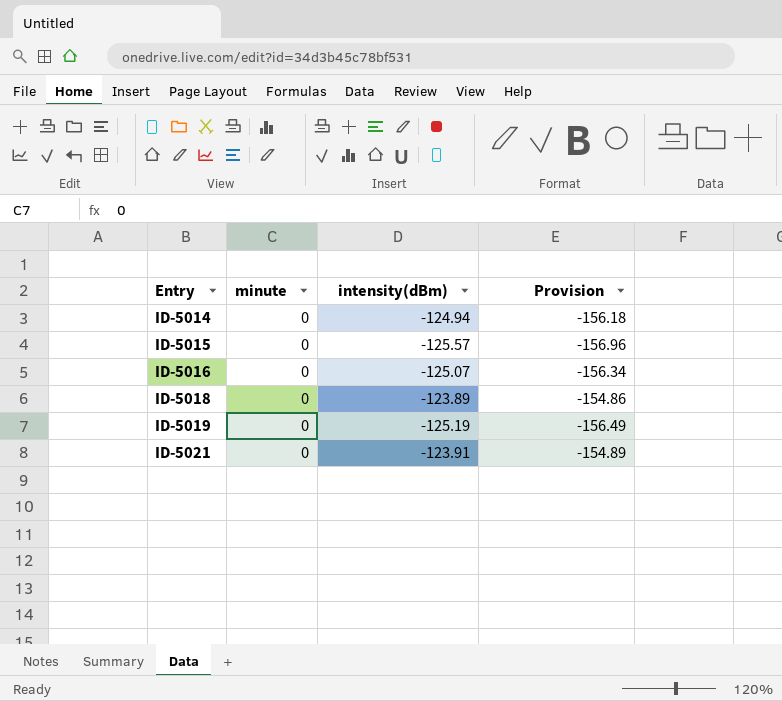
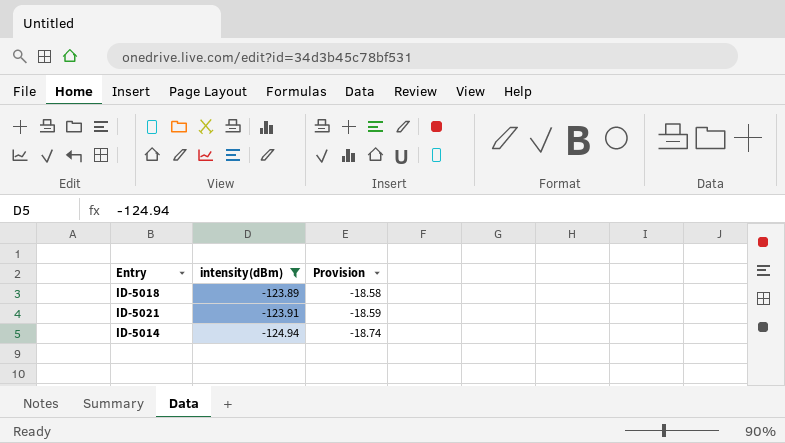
filter: none -> intensity(dBm) >= -124.94
row order: Entry ascending -> intensity(dBm) descending
column minute | position: 2 -> none
column Provision | formula: [intensity(dBm)] * 1.25 -> [intensity(dBm)] * 0.15

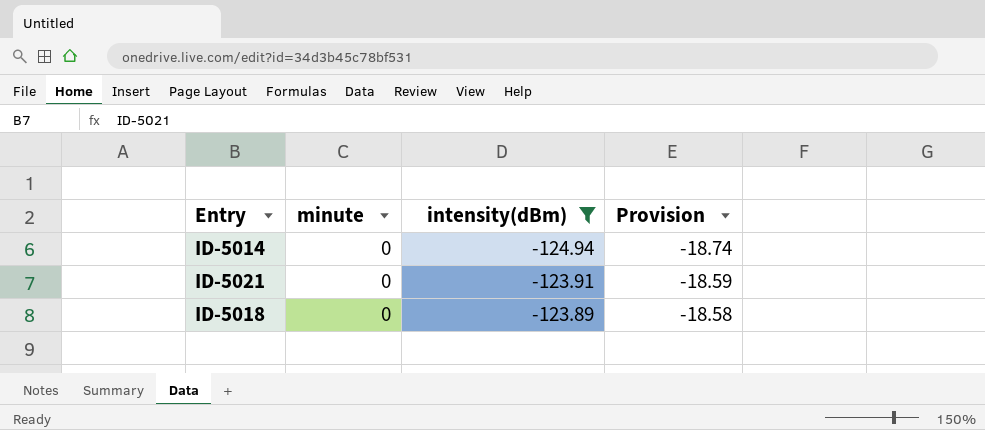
row order: intensity(dBm) descending -> intensity(dBm) ascending
column minute | position: none -> 2

